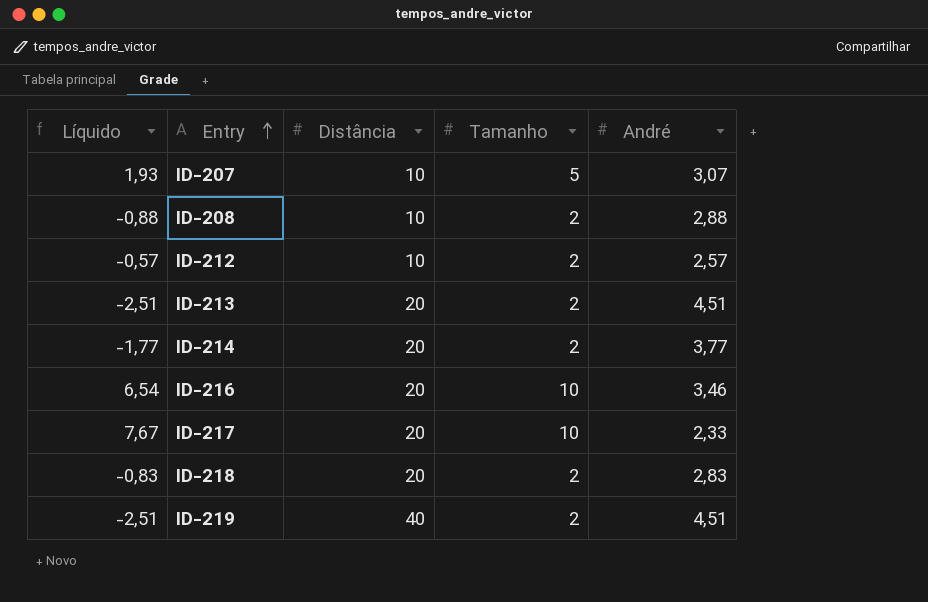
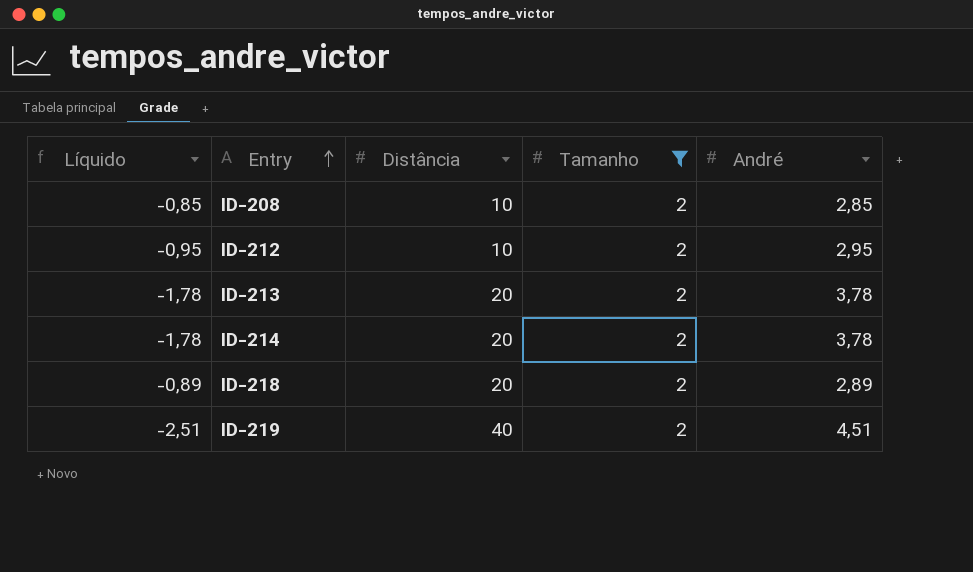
filter: none -> Tamanho = 2
ID-208 | Líquido: -0,88 -> -0,85
ID-208 | André: 2,88 -> 2,85
ID-212 | Líquido: -0,57 -> -0,95
ID-212 | André: 2,57 -> 2,95
ID-213 | Líquido: -2,51 -> -1,78
ID-213 | André: 4,51 -> 3,78
ID-214 | Líquido: -1,77 -> -1,78
ID-214 | André: 3,77 -> 3,78
ID-218 | Líquido: -0,83 -> -0,89
ID-218 | André: 2,83 -> 2,89

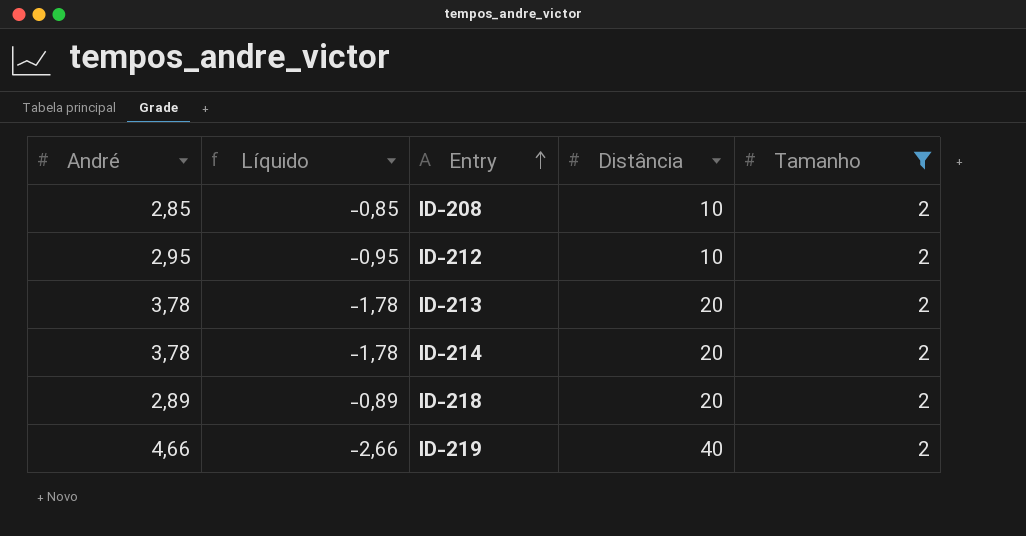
column André | position: 5 -> 1
ID-219 | André: 4,51 -> 4,66
ID-219 | Líquido: -2,51 -> -2,66

